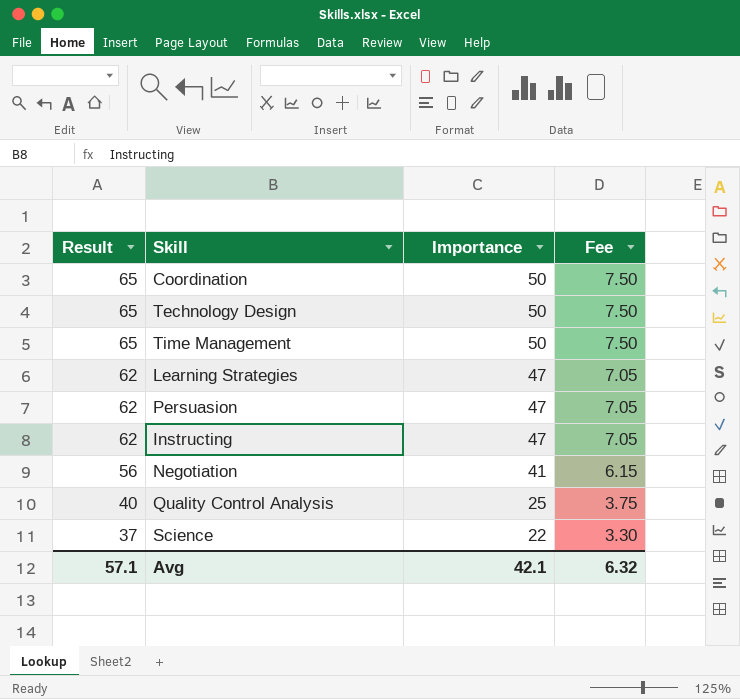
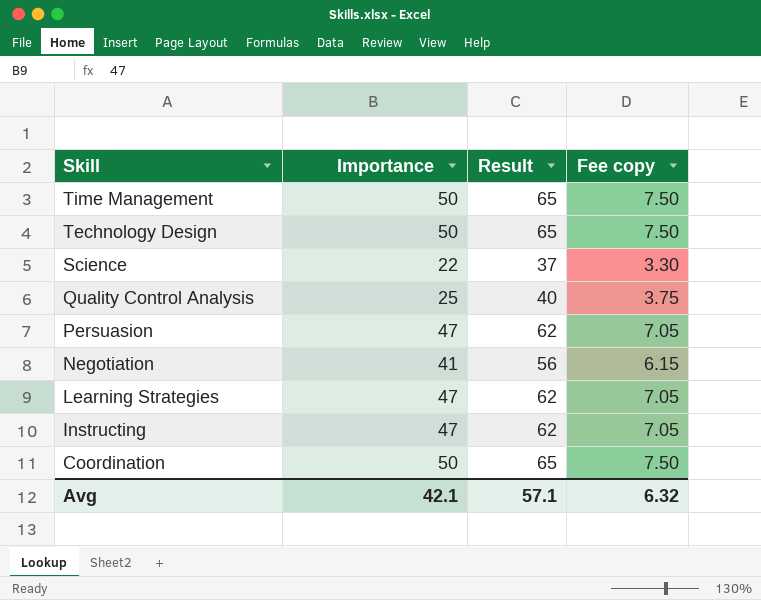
row order: Result descending -> Skill descending
column Result | position: 1 -> 3
column name: Fee -> Fee copy

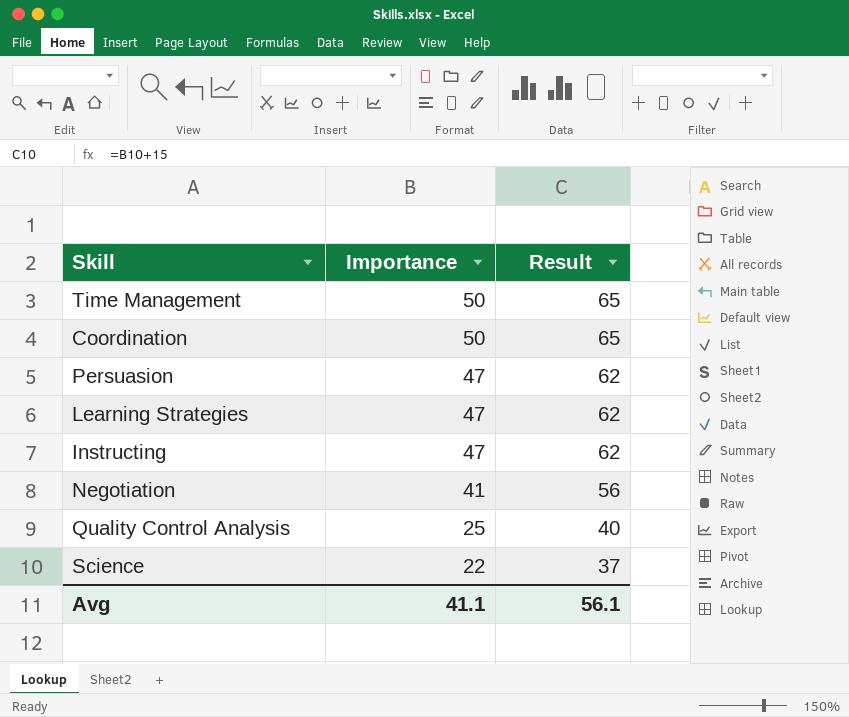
row order: Skill descending -> Importance descending
column Fee copy | formula: [Importance] * 0.15 -> none
row Technology Design: 50 | 65 | 7.50 -> none
Avg | Importance: 42.1 -> 41.1
Avg | Result: 57.1 -> 56.1

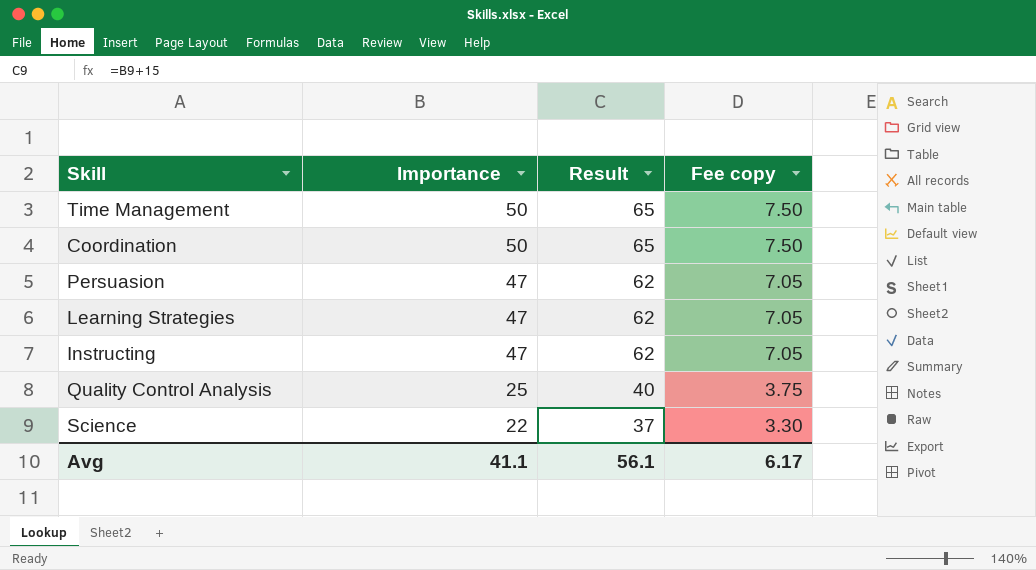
column Fee copy | formula: none -> [Importance] * 0.15
row Negotiation: 41 | 56 -> none

